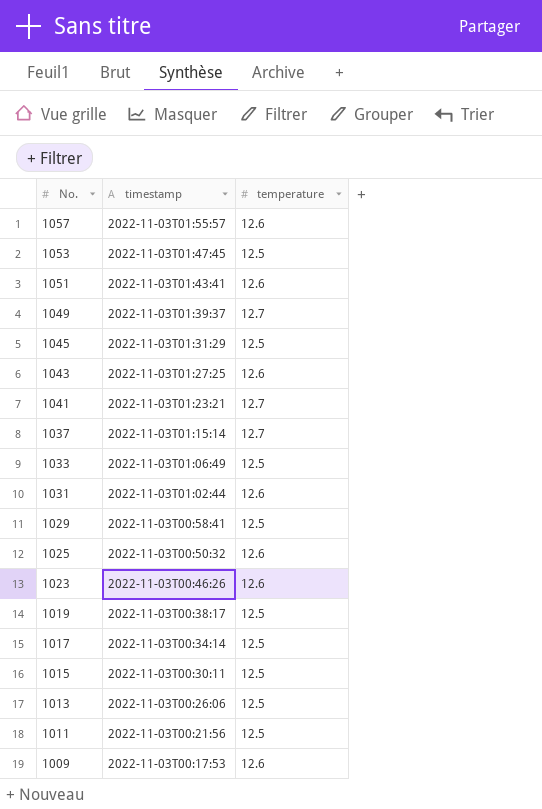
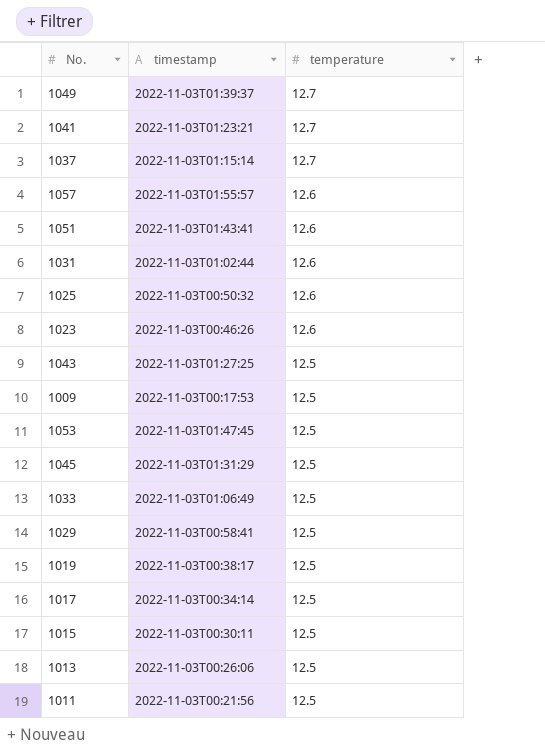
row order: No. descending -> temperature descending
1043 | temperature: 12.6 -> 12.5
1009 | temperature: 12.6 -> 12.5

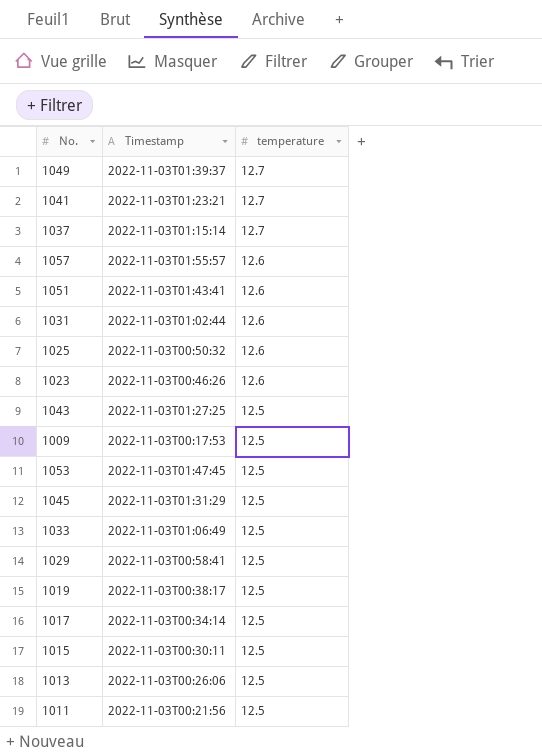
column name: timestamp -> Timestamp

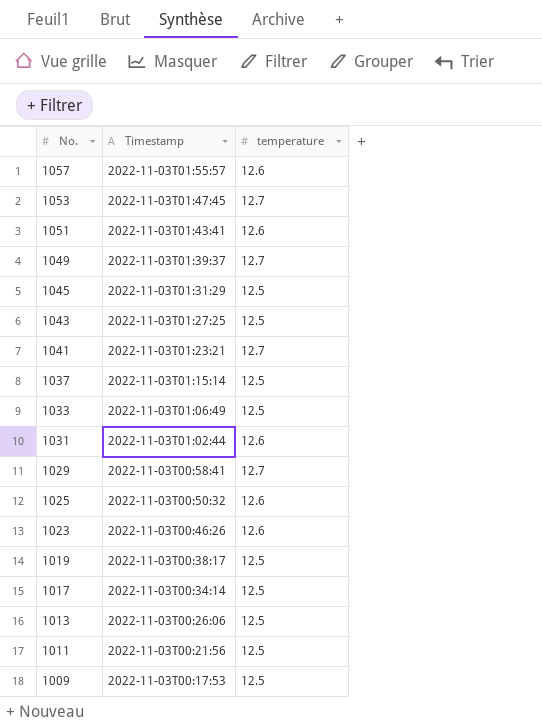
row order: temperature descending -> No. descending
row 1015: 2022-11-03T00:30:11 | 12.5 -> none
1053 | temperature: 12.5 -> 12.7
1037 | temperature: 12.7 -> 12.5
1029 | temperature: 12.5 -> 12.7

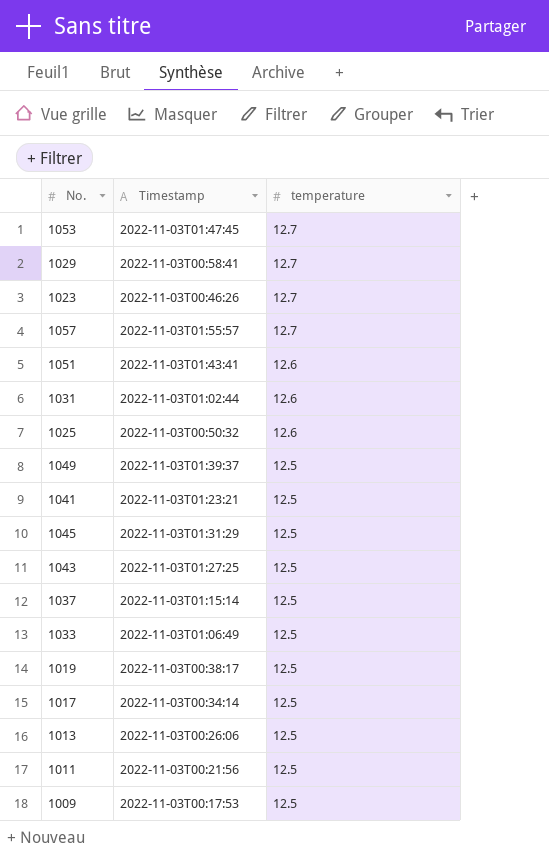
row order: No. descending -> temperature descending
1023 | temperature: 12.6 -> 12.7
1057 | temperature: 12.6 -> 12.7
1049 | temperature: 12.7 -> 12.5
1041 | temperature: 12.7 -> 12.5

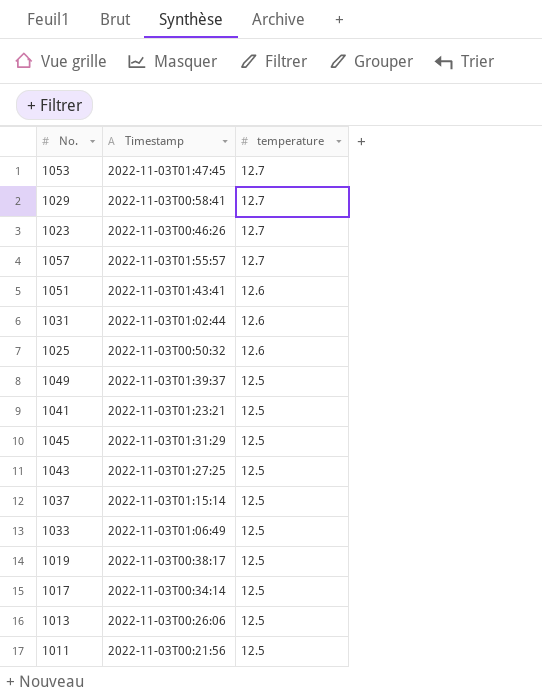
row 1009: 2022-11-03T00:17:53 | 12.5 -> none

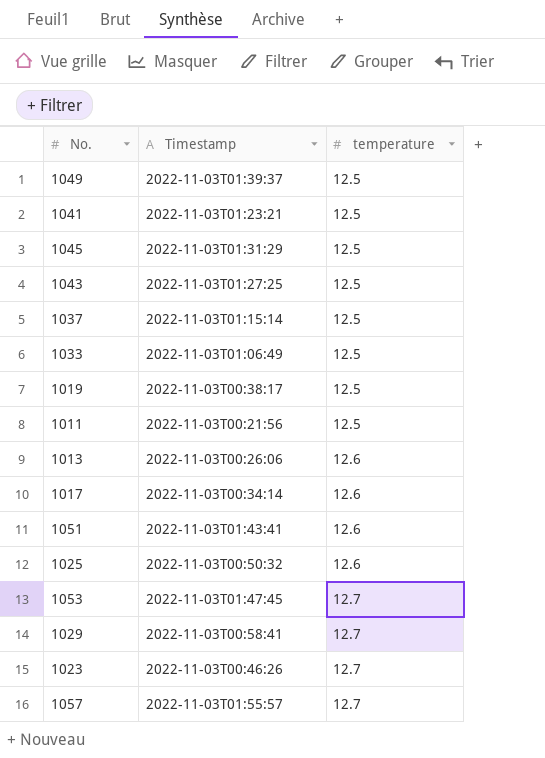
row order: temperature descending -> temperature ascending
row 1031: 2022-11-03T01:02:44 | 12.6 -> none
1013 | temperature: 12.5 -> 12.6
1017 | temperature: 12.5 -> 12.6

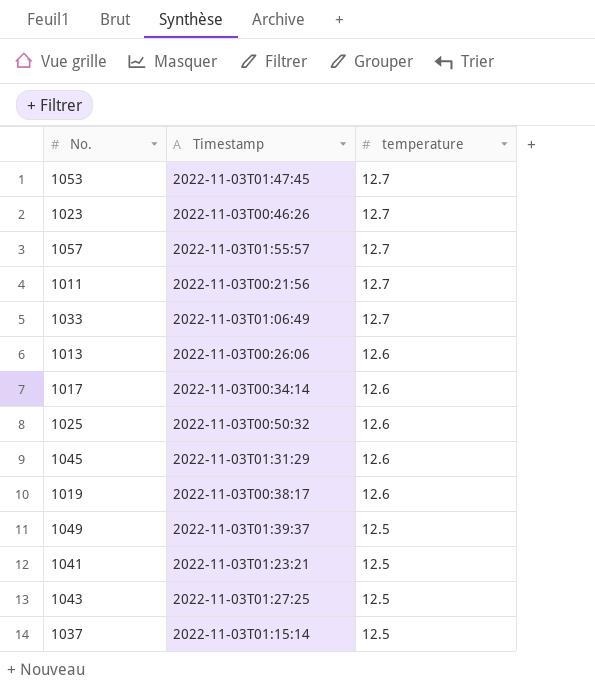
row order: temperature ascending -> temperature descending
row 1051: 2022-11-03T01:43:41 | 12.6 -> none
row 1029: 2022-11-03T00:58:41 | 12.7 -> none
1011 | temperature: 12.5 -> 12.7
1033 | temperature: 12.5 -> 12.7
1045 | temperature: 12.5 -> 12.6
1019 | temperature: 12.5 -> 12.6

